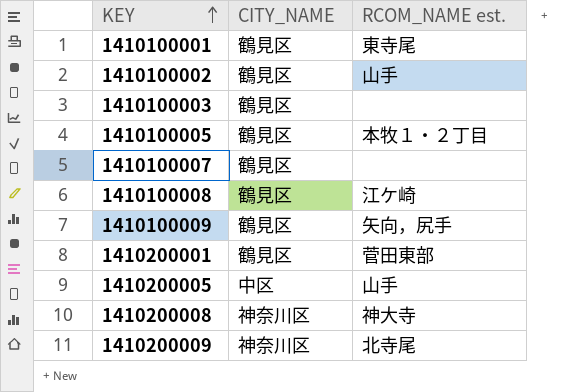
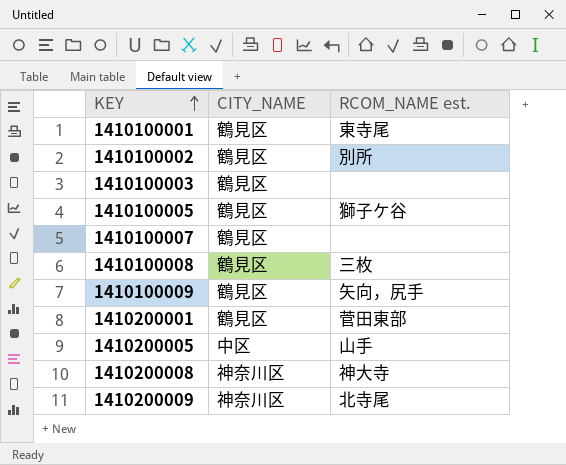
1410100002 | RCOM_NAME est.: 山手 -> 別所
1410100005 | RCOM_NAME est.: 本牧１・２丁目 -> 獅子ケ谷
1410100008 | RCOM_NAME est.: 江ケ崎 -> 三枚

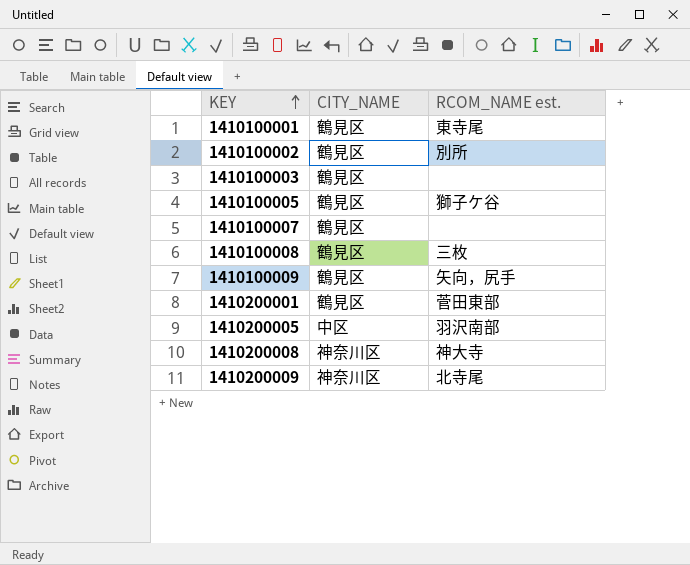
1410200005 | RCOM_NAME est.: 山手 -> 羽沢南部

